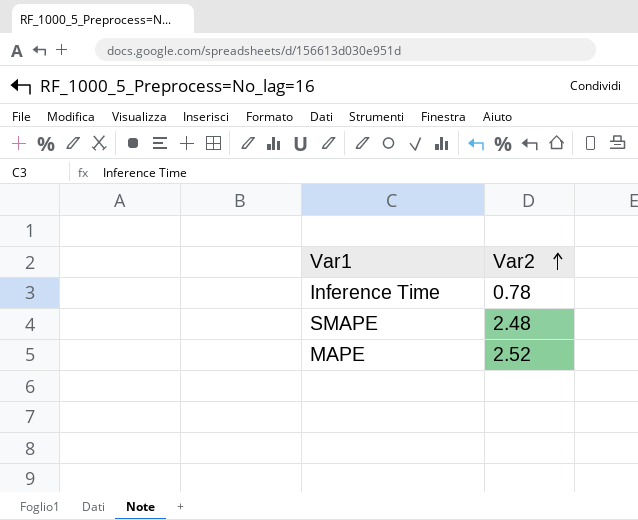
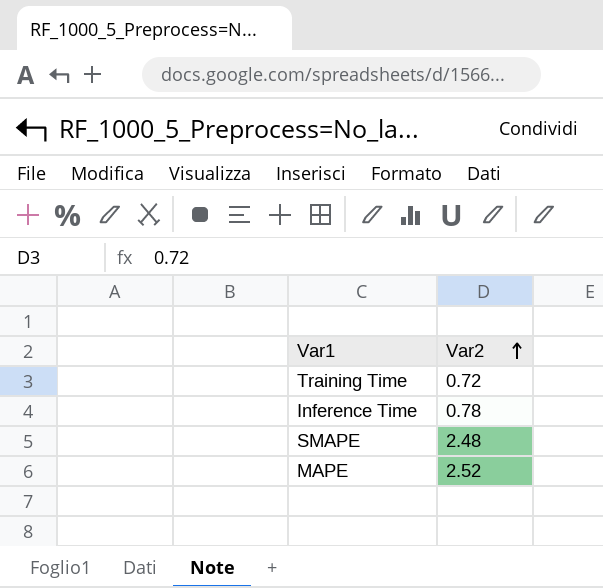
row Training Time: none -> 0.72

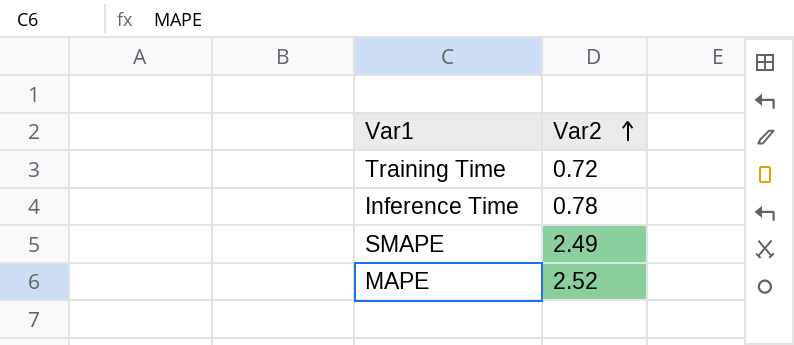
SMAPE | Var2: 2.48 -> 2.49

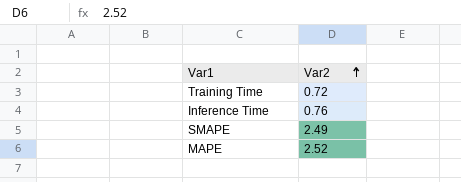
Inference Time | Var2: 0.78 -> 0.76

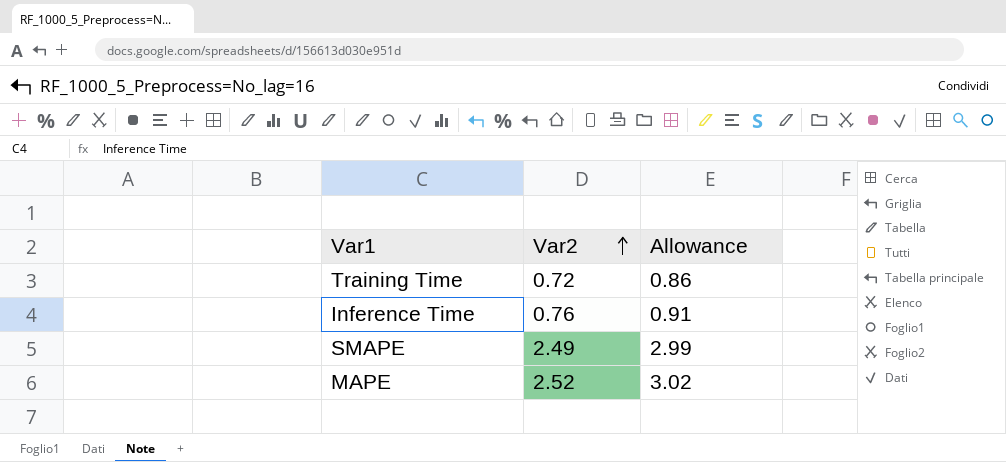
column Allowance | formula: none -> [Var2] * 1.2

